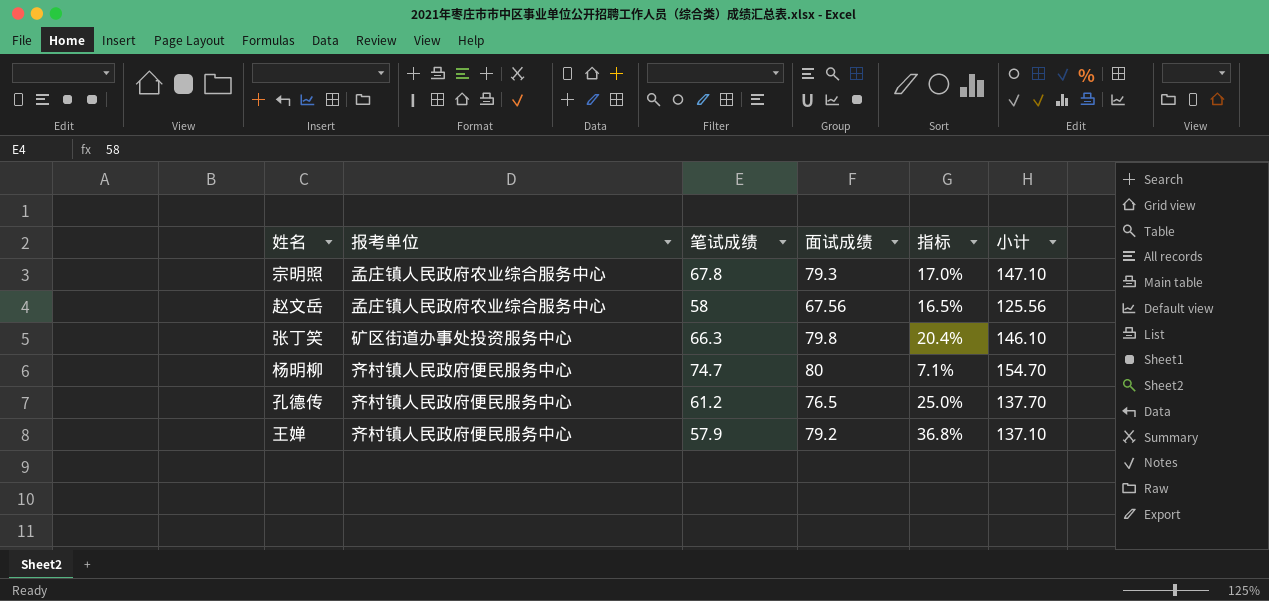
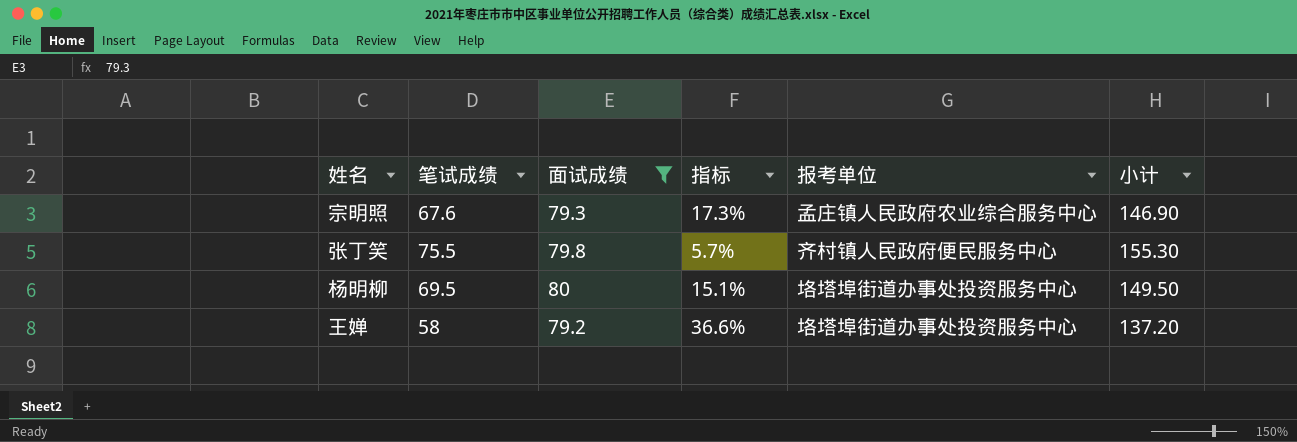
filter: none -> 面试成绩 >= 79.2
column 报考单位 | position: 2 -> 5
宗明照 | 笔试成绩: 67.8 -> 67.6
宗明照 | 指标: 17.0% -> 17.3%
宗明照 | 小计: 147.10 -> 146.90
张丁笑 | 笔试成绩: 66.3 -> 75.5
张丁笑 | 指标: 20.4% -> 5.7%
张丁笑 | 报考单位: 矿区街道办事处投资服务中心 -> 齐村镇人民政府便民服务中心
张丁笑 | 小计: 146.10 -> 155.30
杨明柳 | 笔试成绩: 74.7 -> 69.5
杨明柳 | 指标: 7.1% -> 15.1%
杨明柳 | 报考单位: 齐村镇人民政府便民服务中心 -> 垎塔埠街道办事处投资服务中心
杨明柳 | 小计: 154.70 -> 149.50
王婵 | 笔试成绩: 57.9 -> 58
王婵 | 指标: 36.8% -> 36.6%
王婵 | 报考单位: 齐村镇人民政府便民服务中心 -> 垎塔埠街道办事处投资服务中心
王婵 | 小计: 137.10 -> 137.20

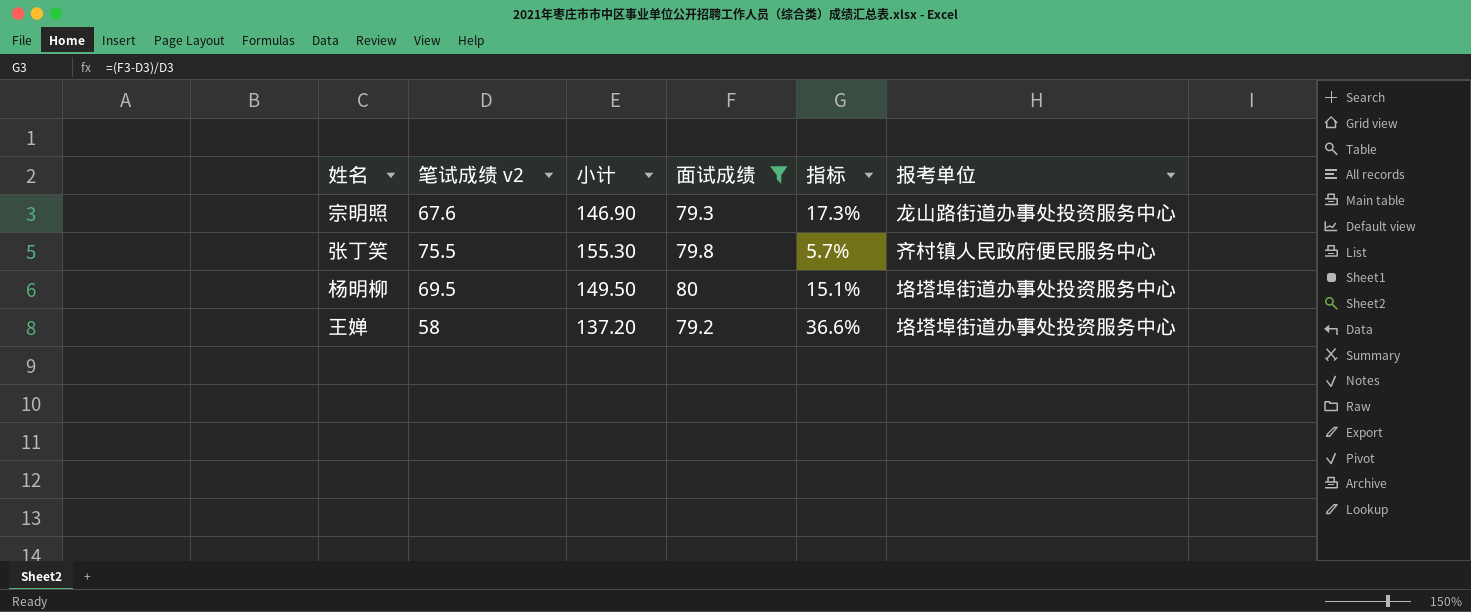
column name: 笔试成绩 -> 笔试成绩 v2
column 小计 | position: 6 -> 3
宗明照 | 报考单位: 孟庄镇人民政府农业综合服务中心 -> 龙山路街道办事处投资服务中心

